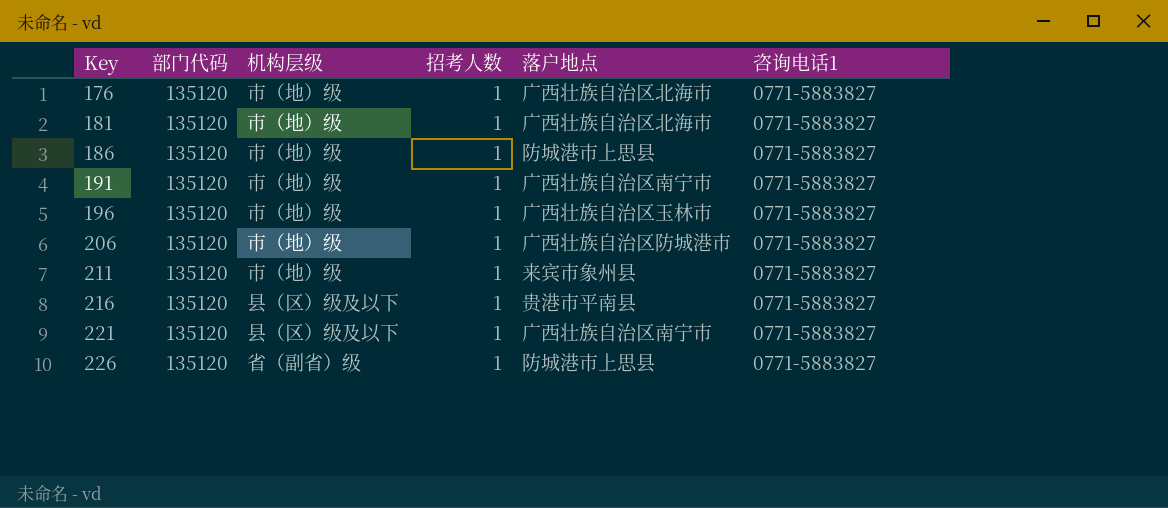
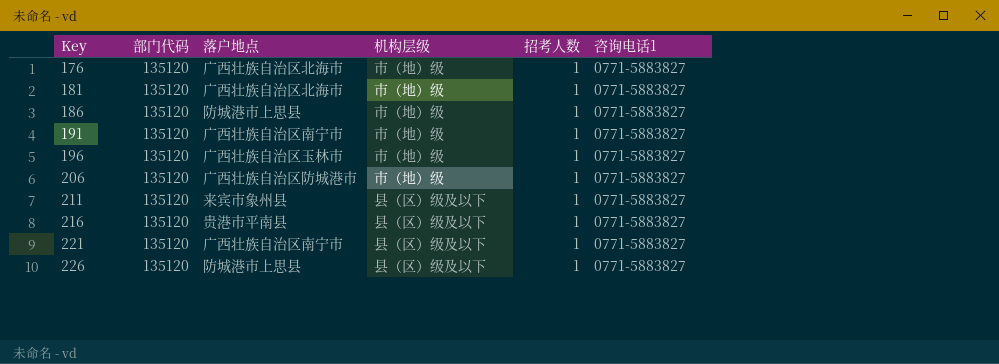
column 落户地点 | position: 5 -> 3
211 | 机构层级: 市（地）级 -> 县（区）级及以下
226 | 机构层级: 省（副省）级 -> 县（区）级及以下

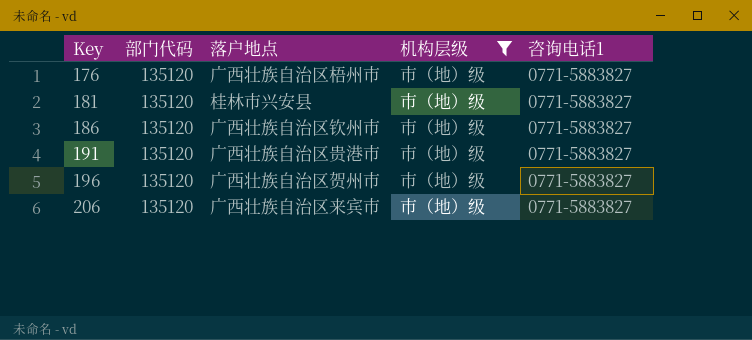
filter: none -> 机构层级 = 市（地）级
column 招考人数 | position: 5 -> none
176 | 落户地点: 广西壮族自治区北海市 -> 广西壮族自治区梧州市
181 | 落户地点: 广西壮族自治区北海市 -> 桂林市兴安县
186 | 落户地点: 防城港市上思县 -> 广西壮族自治区钦州市
191 | 落户地点: 广西壮族自治区南宁市 -> 广西壮族自治区贵港市
196 | 落户地点: 广西壮族自治区玉林市 -> 广西壮族自治区贺州市
206 | 落户地点: 广西壮族自治区防城港市 -> 广西壮族自治区来宾市

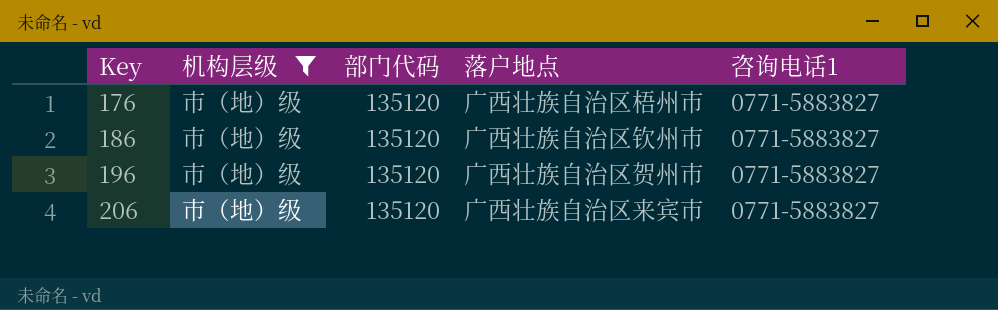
column 机构层级 | position: 4 -> 2
row 181: 135120 | 桂林市兴安县 | 市（地）级 | 0771-5883827 -> none
row 191: 135120 | 广西壮族自治区贵港市 | 市（地）级 | 0771-5883827 -> none

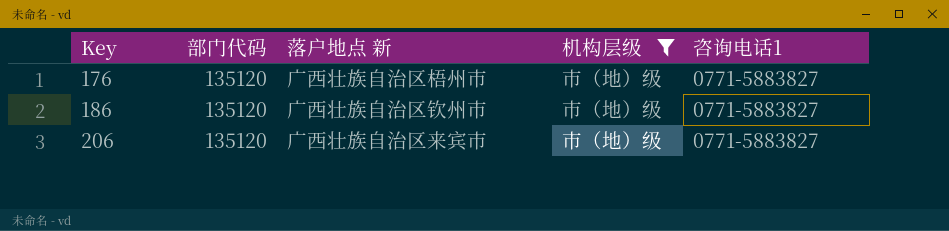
column name: 落户地点 -> 落户地点 新
column 机构层级 | position: 2 -> 4
row 196: 市（地）级 | 135120 | 广西壮族自治区贺州市 | 0771-5883827 -> none

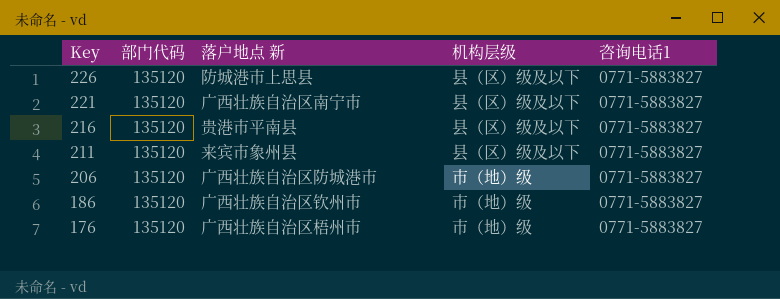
filter: 机构层级 = 市（地）级 -> none
row order: Key ascending -> Key descending
206 | 落户地点 新: 广西壮族自治区来宾市 -> 广西壮族自治区防城港市

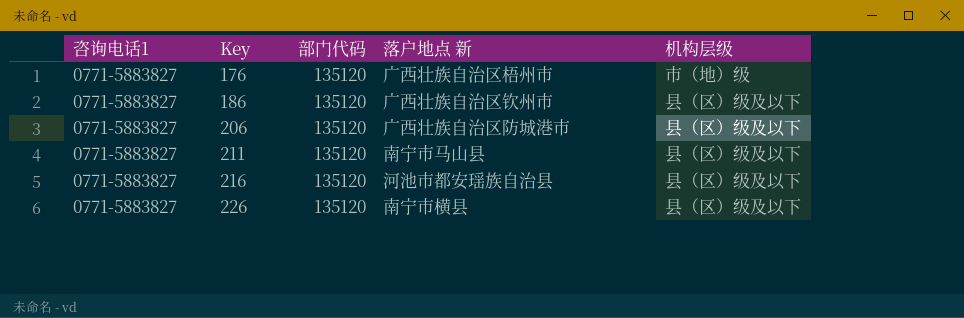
row order: Key descending -> Key ascending
column 咨询电话1 | position: 5 -> 1
row 221: 135120 | 广西壮族自治区南宁市 | 县（区）级及以下 | 0771-5883827 -> none
186 | 机构层级: 市（地）级 -> 县（区）级及以下
206 | 机构层级: 市（地）级 -> 县（区）级及以下
211 | 落户地点 新: 来宾市象州县 -> 南宁市马山县
216 | 落户地点 新: 贵港市平南县 -> 河池市都安瑶族自治县
226 | 落户地点 新: 防城港市上思县 -> 南宁市横县

